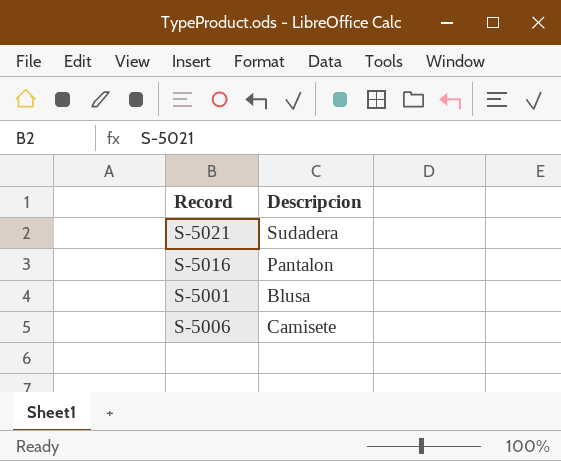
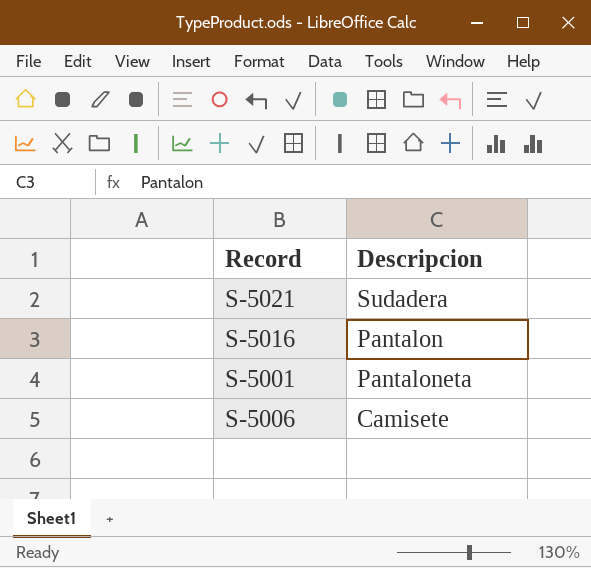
S-5001 | Descripcion: Blusa -> Pantaloneta

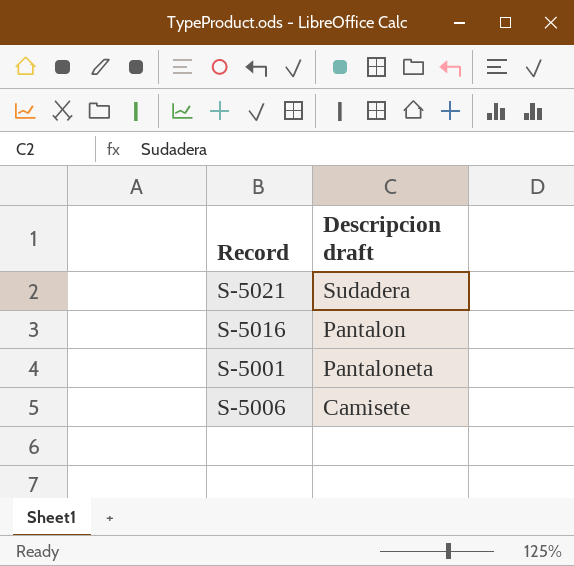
column name: Descripcion -> Descripcion draft

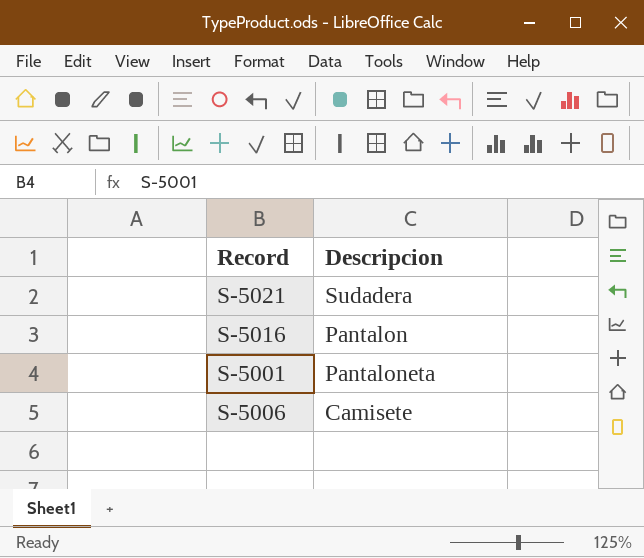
column name: Descripcion draft -> Descripcion

